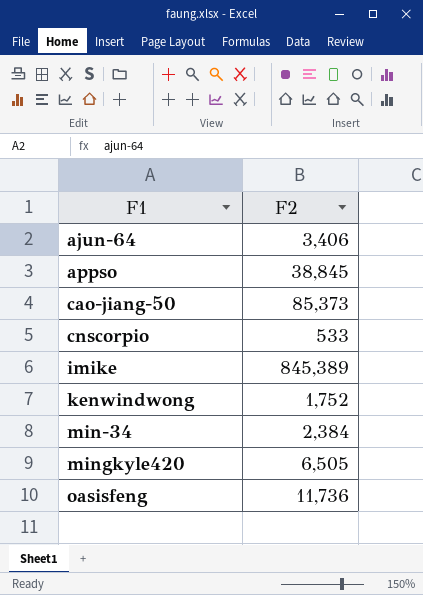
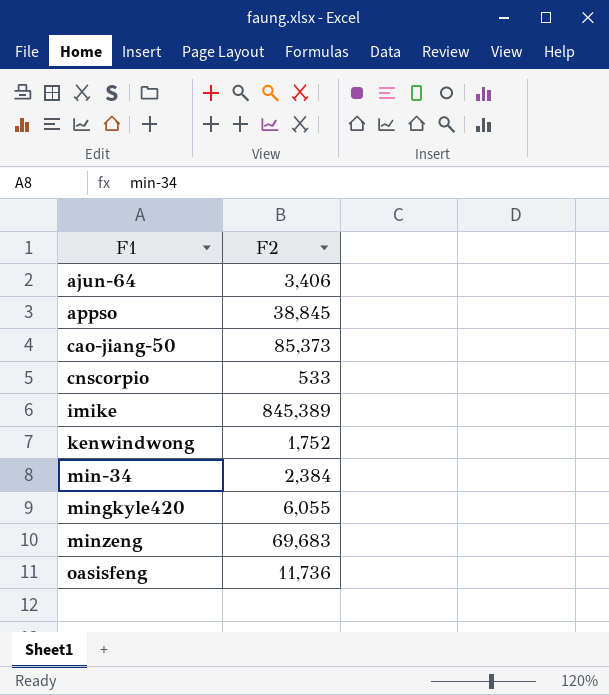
mingkyle420 | F2: 6,505 -> 6,055
row minzeng: none -> 69,683

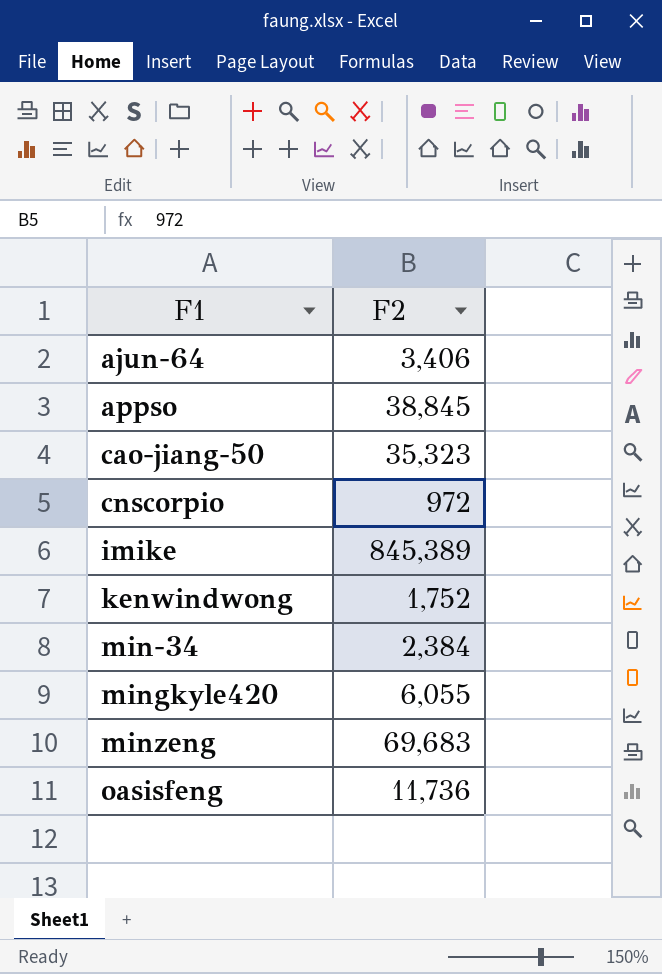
cao-jiang-50 | F2: 85,373 -> 35,323
cnscorpio | F2: 533 -> 972

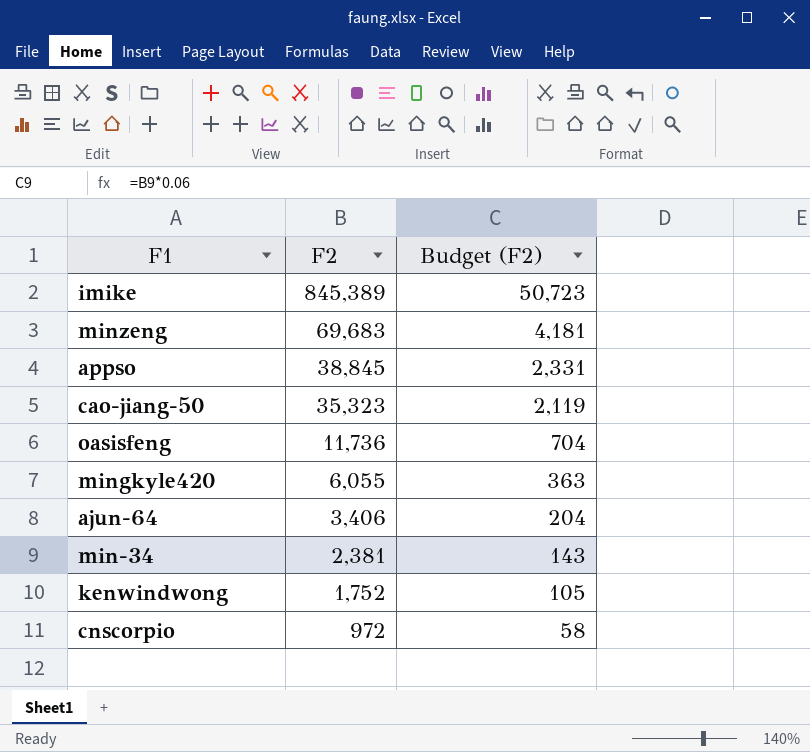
row order: F1 ascending -> F2 descending
column Budget (F2) | formula: none -> [F2] * 0.06
min-34 | F2: 2,384 -> 2,381

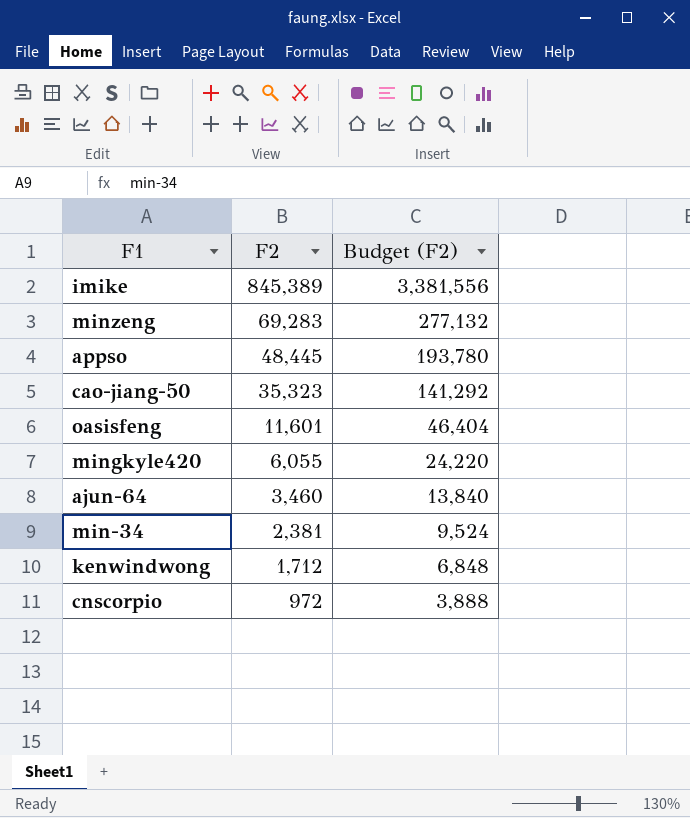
column Budget (F2) | formula: [F2] * 0.06 -> [F2] * 4
minzeng | F2: 69,683 -> 69,283
appso | F2: 38,845 -> 48,445
oasisfeng | F2: 11,736 -> 11,601
ajun-64 | F2: 3,406 -> 3,460
kenwindwong | F2: 1,752 -> 1,712

